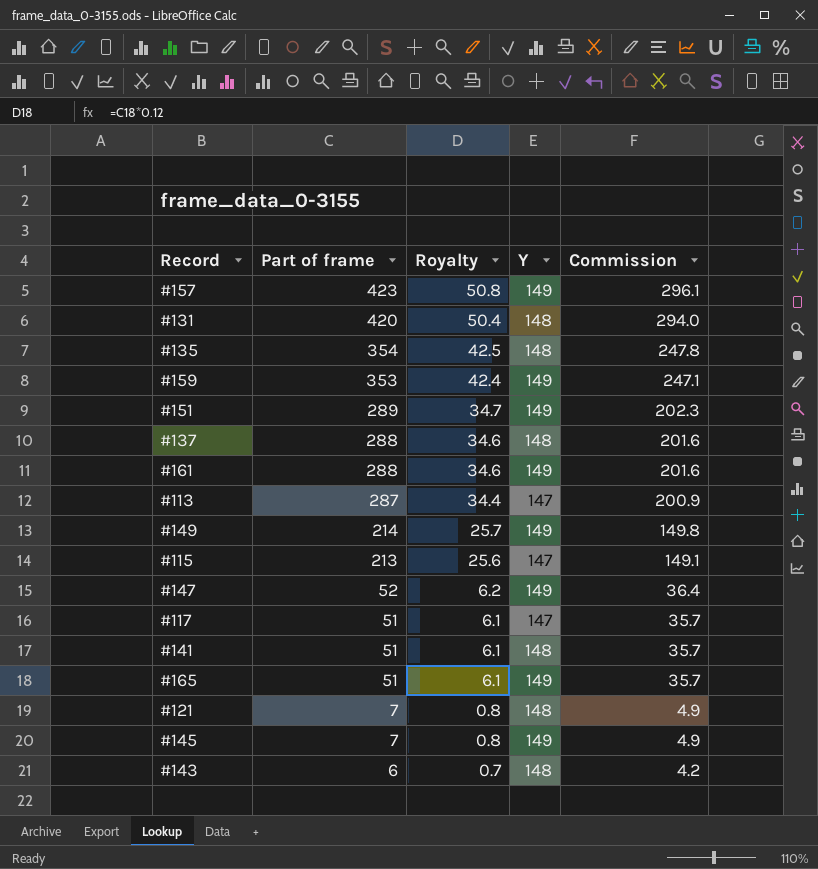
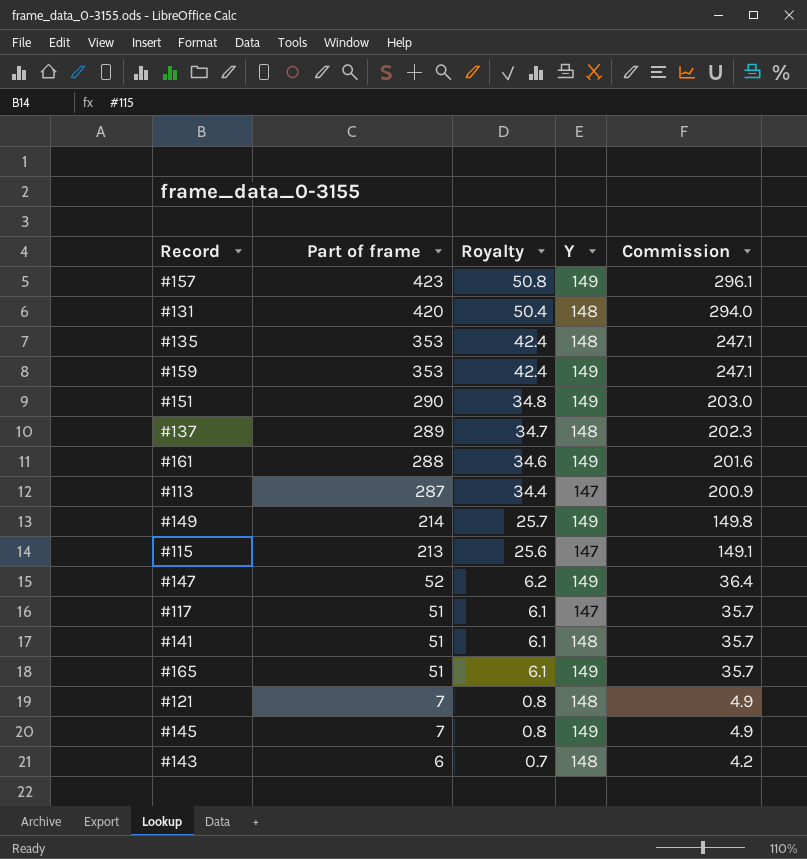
#135 | Part of frame: 354 -> 353
#135 | Royalty: 42.5 -> 42.4
#135 | Commission: 247.8 -> 247.1
#151 | Part of frame: 289 -> 290
#151 | Royalty: 34.7 -> 34.8
#151 | Commission: 202.3 -> 203.0
#137 | Part of frame: 288 -> 289
#137 | Royalty: 34.6 -> 34.7
#137 | Commission: 201.6 -> 202.3

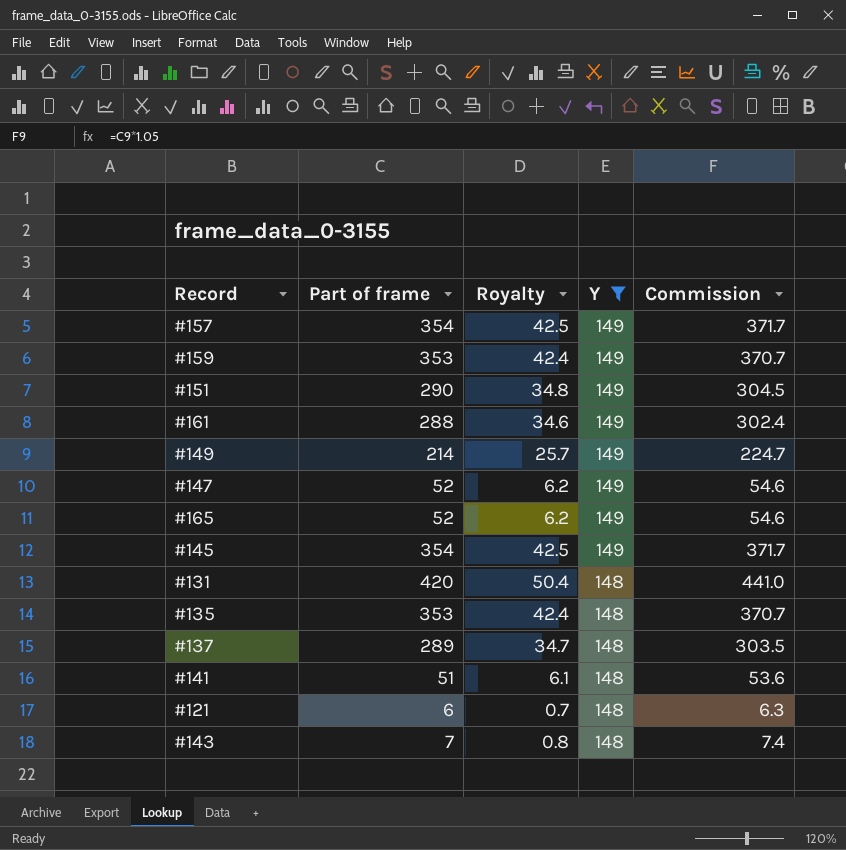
filter: none -> Y != 147
row order: Part of frame descending -> Y descending
column Commission | formula: [Part of frame] * 0.7 -> [Part of frame] * 1.05
#157 | Part of frame: 423 -> 354
#157 | Royalty: 50.8 -> 42.5
#165 | Part of frame: 51 -> 52
#165 | Royalty: 6.1 -> 6.2
#145 | Part of frame: 7 -> 354
#145 | Royalty: 0.8 -> 42.5
#121 | Part of frame: 7 -> 6
#121 | Royalty: 0.8 -> 0.7
#143 | Part of frame: 6 -> 7
#143 | Royalty: 0.7 -> 0.8

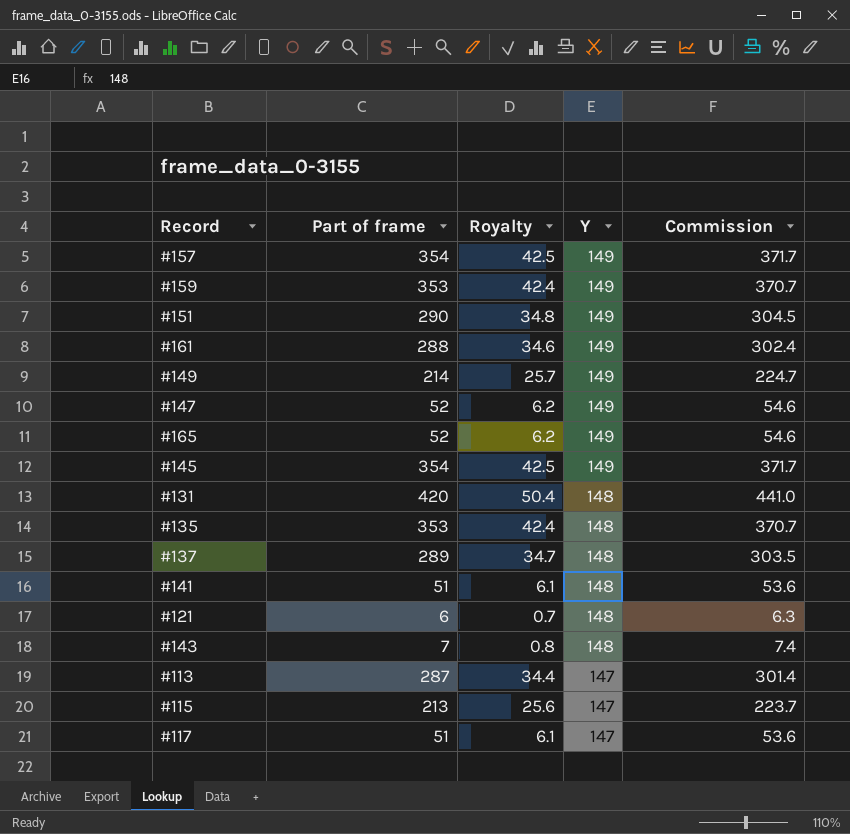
filter: Y != 147 -> none

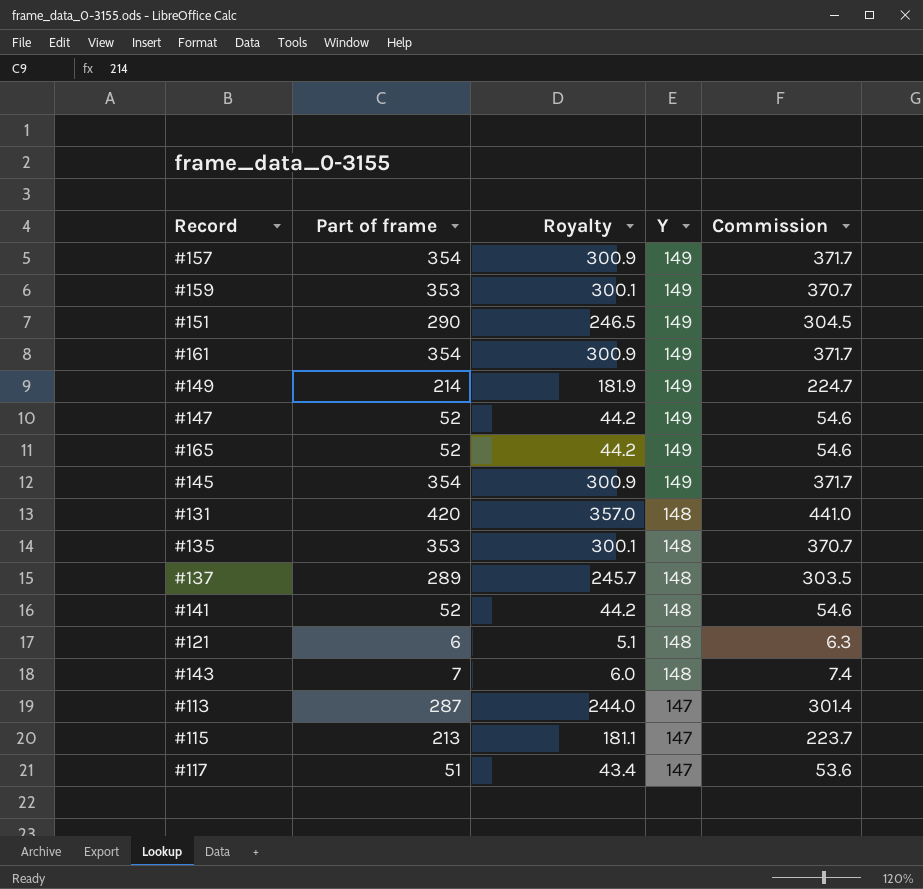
column Royalty | formula: [Part of frame] * 0.12 -> [Part of frame] * 0.85
#161 | Part of frame: 288 -> 354
#161 | Commission: 302.4 -> 371.7
#141 | Part of frame: 51 -> 52
#141 | Commission: 53.6 -> 54.6

